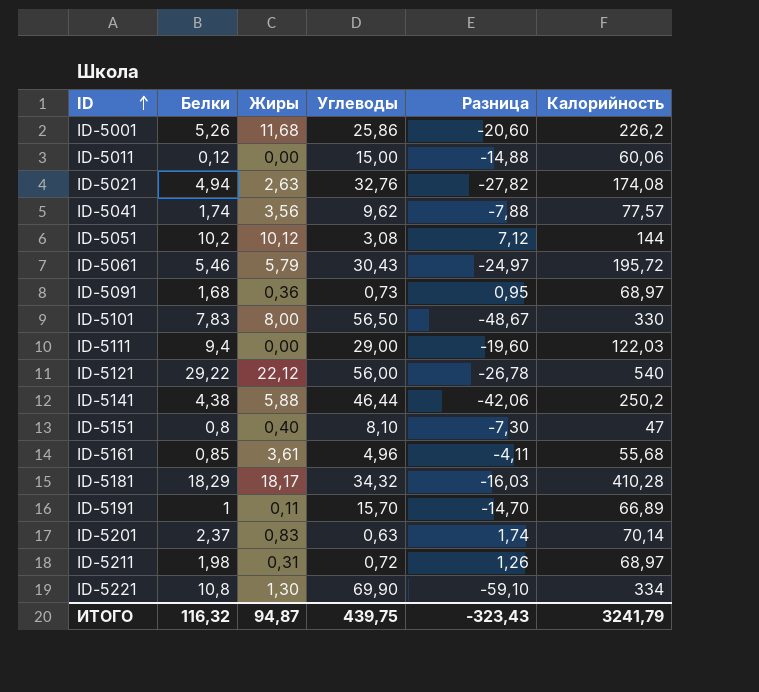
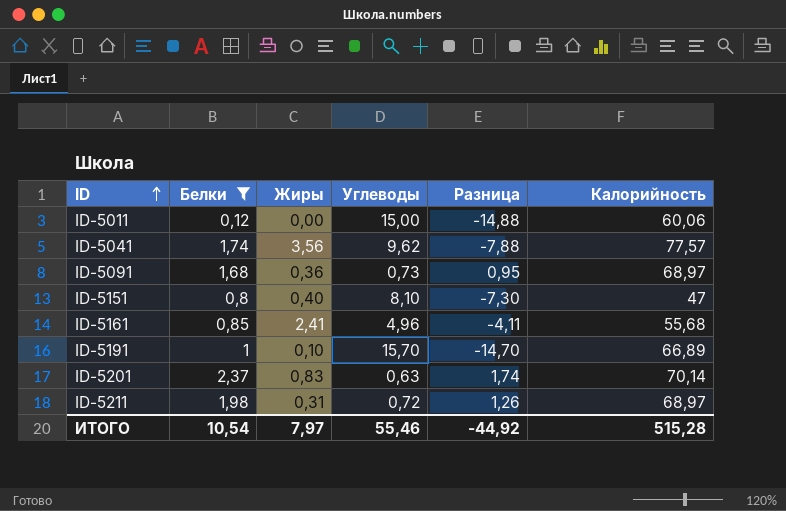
filter: none -> Белки <= 2,37
ID-5161 | Жиры: 3,61 -> 2,41
ID-5191 | Жиры: 0,11 -> 0,10
ИТОГО | Белки: 116,32 -> 10,54
ИТОГО | Жиры: 94,87 -> 7,97
ИТОГО | Углеводы: 439,75 -> 55,46
ИТОГО | Разница: -323,43 -> -44,92
ИТОГО | Калорийность: 3241,79 -> 515,28

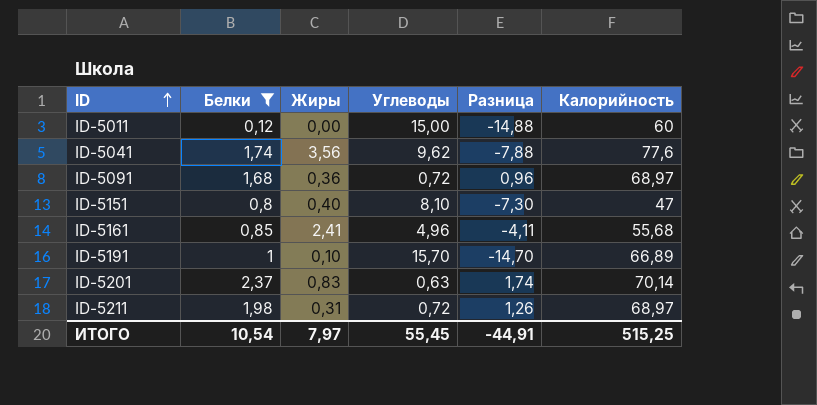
ID-5011 | Калорийность: 60,06 -> 60
ID-5041 | Калорийность: 77,57 -> 77,6
ID-5091 | Углеводы: 0,73 -> 0,72
ID-5091 | Разница: 0,95 -> 0,96
ИТОГО | Углеводы: 55,46 -> 55,45
ИТОГО | Разница: -44,92 -> -44,91
ИТОГО | Калорийность: 515,28 -> 515,25

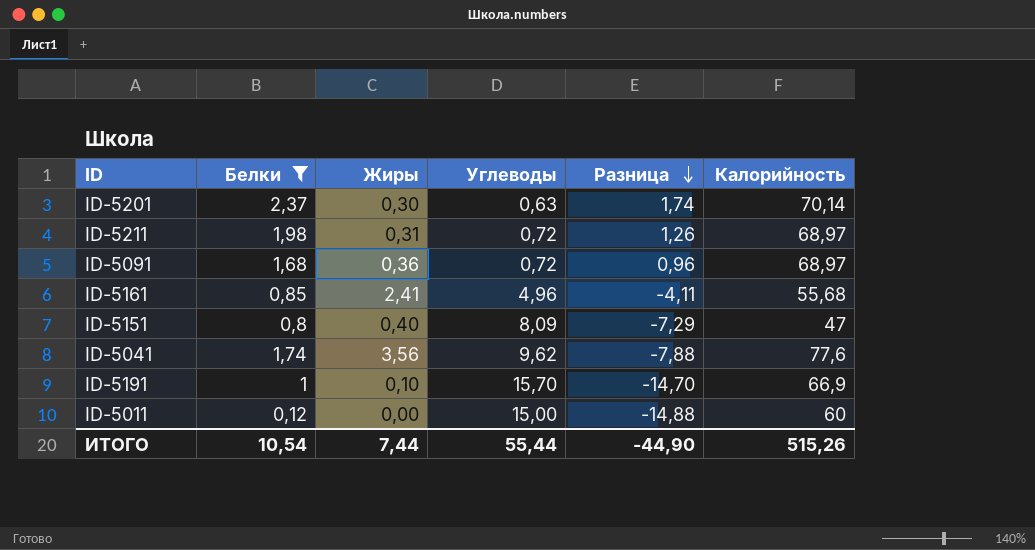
row order: ID ascending -> Разница descending
ID-5201 | Жиры: 0,83 -> 0,30
ID-5151 | Углеводы: 8,10 -> 8,09
ID-5151 | Разница: -7,30 -> -7,29
ID-5191 | Калорийность: 66,89 -> 66,9
ИТОГО | Жиры: 7,97 -> 7,44
ИТОГО | Углеводы: 55,45 -> 55,44
ИТОГО | Разница: -44,91 -> -44,90
ИТОГО | Калорийность: 515,25 -> 515,26

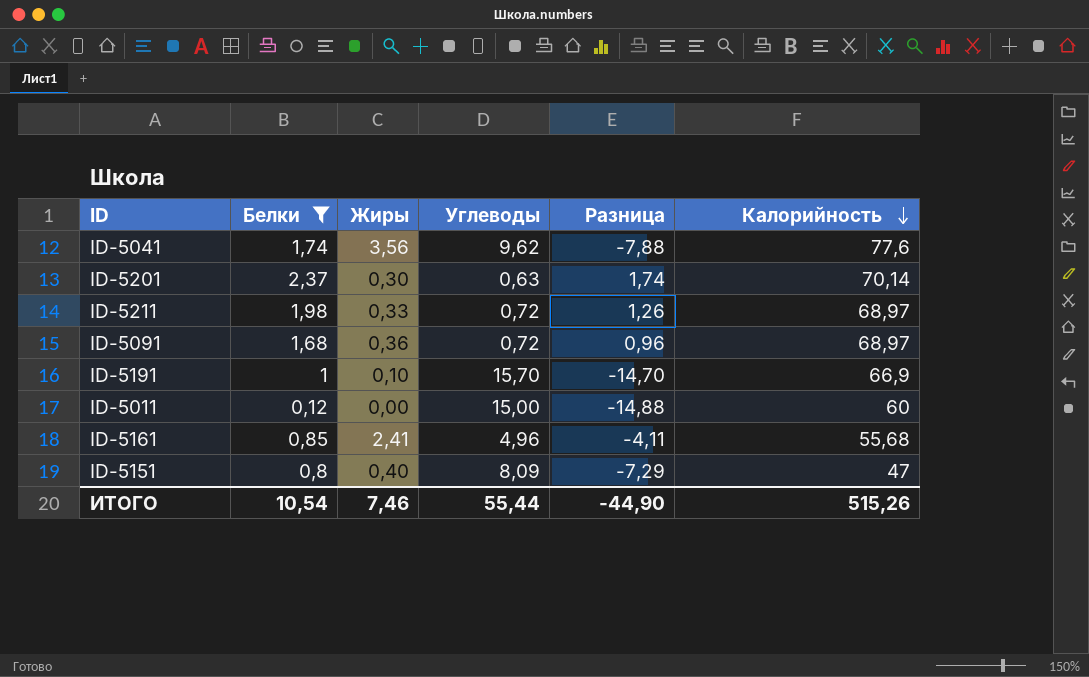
row order: Разница descending -> Калорийность descending
ID-5211 | Жиры: 0,31 -> 0,33
ИТОГО | Жиры: 7,44 -> 7,46

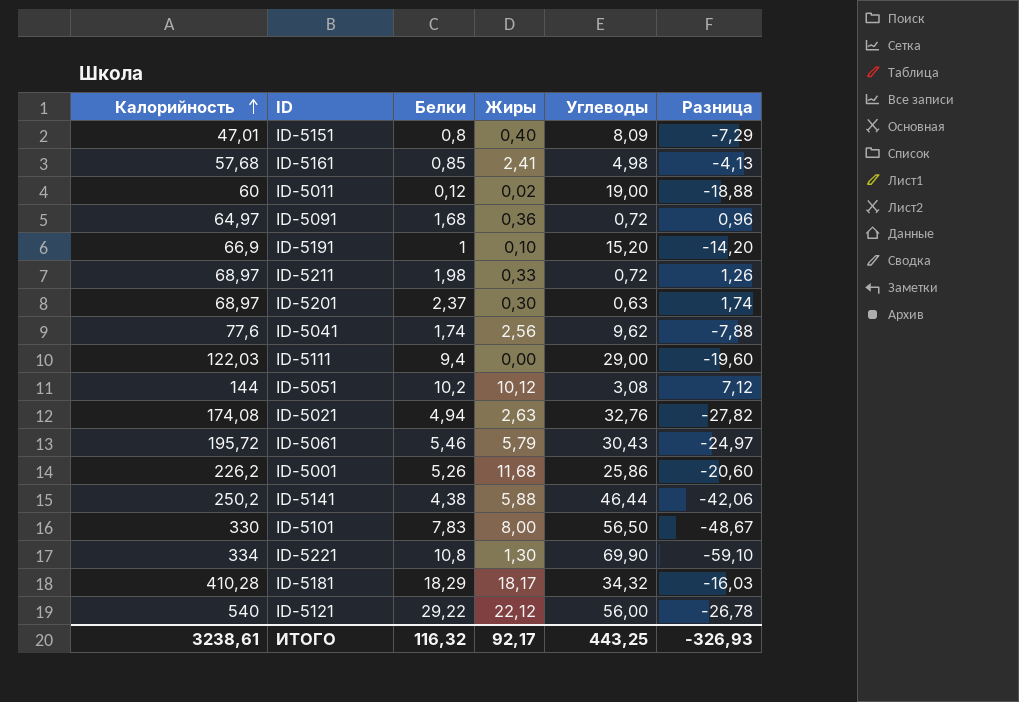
filter: Белки <= 2,37 -> none
row order: Калорийность descending -> Калорийность ascending
column Калорийность | position: 6 -> 1
ID-5151 | Калорийность: 47 -> 47,01
ID-5161 | Калорийность: 55,68 -> 57,68
ID-5161 | Углеводы: 4,96 -> 4,98
ID-5161 | Разница: -4,11 -> -4,13
ID-5011 | Жиры: 0,00 -> 0,02
ID-5011 | Углеводы: 15,00 -> 19,00
ID-5011 | Разница: -14,88 -> -18,88
ID-5091 | Калорийность: 68,97 -> 64,97
ID-5191 | Углеводы: 15,70 -> 15,20
ID-5191 | Разница: -14,70 -> -14,20
ID-5201 | Калорийность: 70,14 -> 68,97
ID-5041 | Жиры: 3,56 -> 2,56
ИТОГО | Калорийность: 515,26 -> 3238,61
ИТОГО | Белки: 10,54 -> 116,32
ИТОГО | Жиры: 7,46 -> 92,17
ИТОГО | Углеводы: 55,44 -> 443,25
ИТОГО | Разница: -44,90 -> -326,93

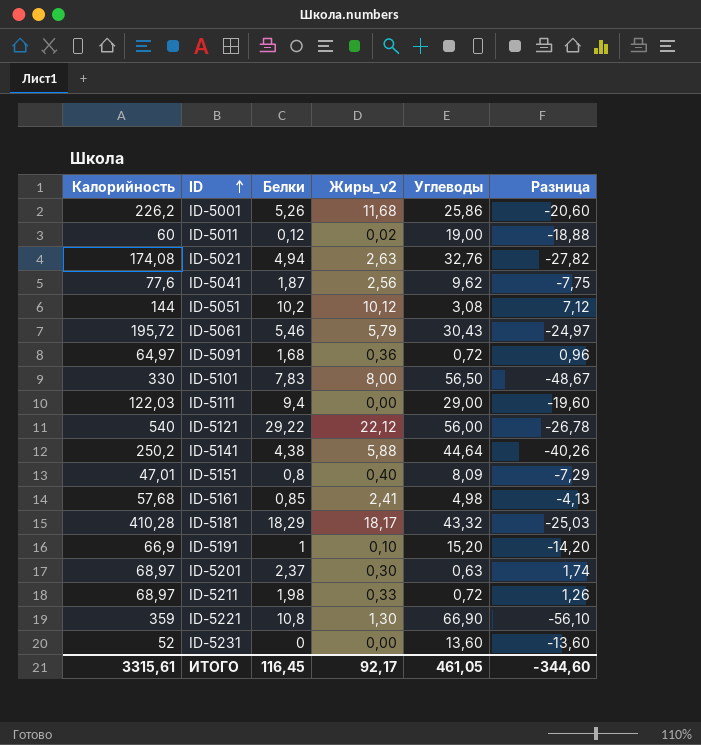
row order: Калорийность ascending -> ID ascending
column name: Жиры -> Жиры_v2
ID-5041 | Белки: 1,74 -> 1,87
ID-5041 | Разница: -7,88 -> -7,75
ID-5141 | Углеводы: 46,44 -> 44,64
ID-5141 | Разница: -42,06 -> -40,26
ID-5181 | Углеводы: 34,32 -> 43,32
ID-5181 | Разница: -16,03 -> -25,03
ID-5221 | Калорийность: 334 -> 359
ID-5221 | Углеводы: 69,90 -> 66,90
ID-5221 | Разница: -59,10 -> -56,10
row ID-5231: none -> 52 | 0 | 0,00 | 13,60 | -13,60
ИТОГО | Калорийность: 3238,61 -> 3315,61
ИТОГО | Белки: 116,32 -> 116,45
ИТОГО | Углеводы: 443,25 -> 461,05
ИТОГО | Разница: -326,93 -> -344,60

